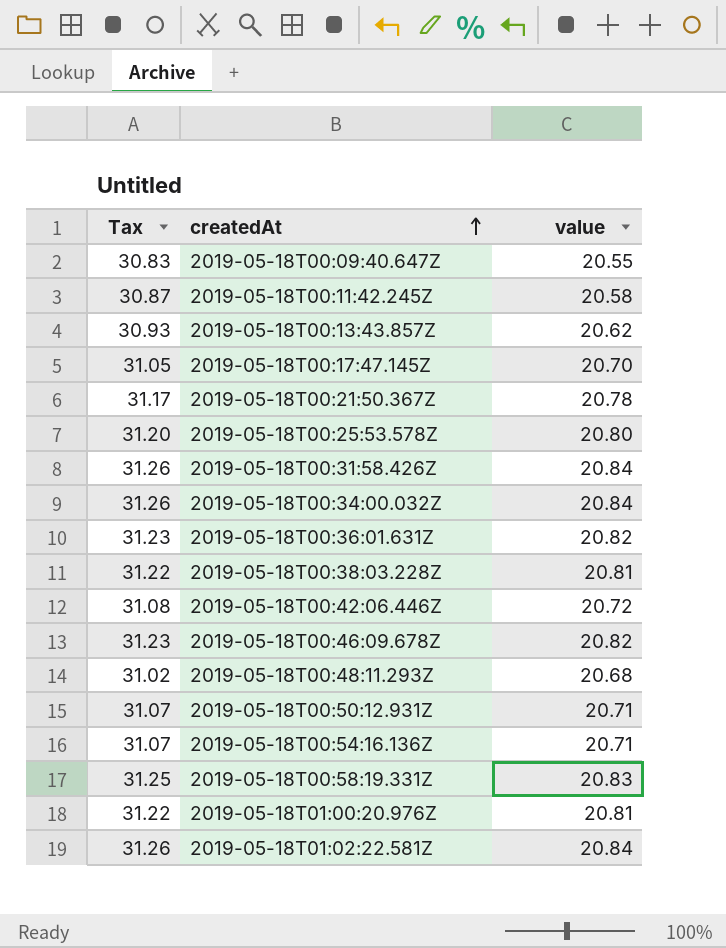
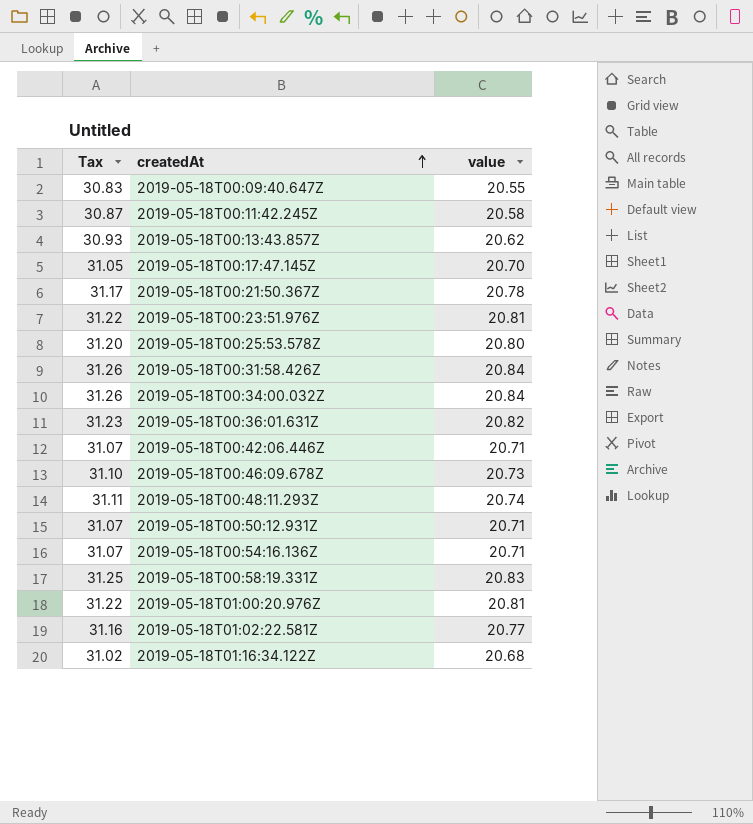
row 2019-05-18T00:38:03.228Z: 31.22 | 20.81 -> none
row 2019-05-18T00:23:51.976Z: none -> 31.22 | 20.81
2019-05-18T00:42:06.446Z | Tax: 31.08 -> 31.07
2019-05-18T00:42:06.446Z | value: 20.72 -> 20.71
2019-05-18T00:46:09.678Z | Tax: 31.23 -> 31.10
2019-05-18T00:46:09.678Z | value: 20.82 -> 20.73
2019-05-18T00:48:11.293Z | Tax: 31.02 -> 31.11
2019-05-18T00:48:11.293Z | value: 20.68 -> 20.74
2019-05-18T01:02:22.581Z | Tax: 31.26 -> 31.16
2019-05-18T01:02:22.581Z | value: 20.84 -> 20.77
row 2019-05-18T01:16:34.122Z: none -> 31.02 | 20.68

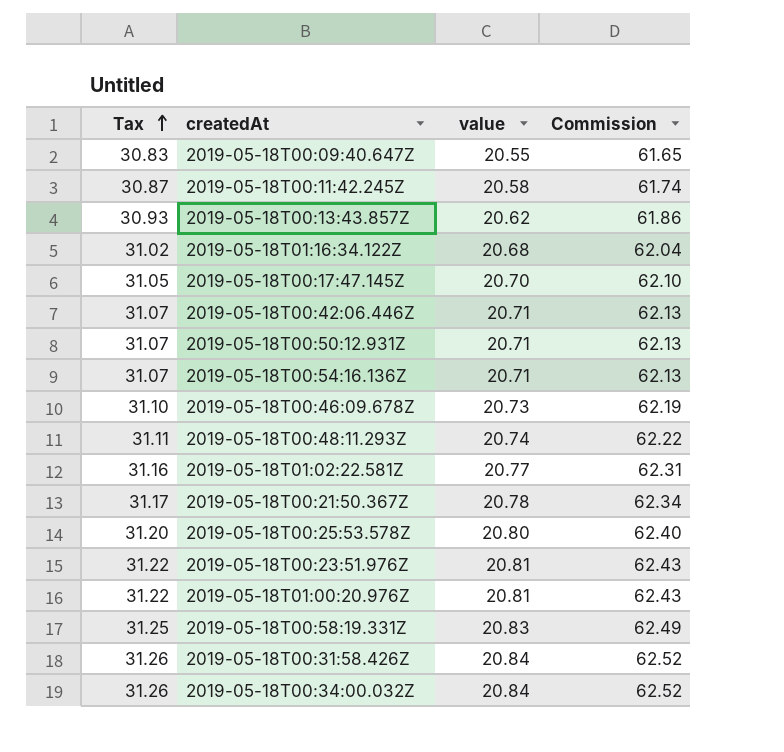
row order: createdAt ascending -> Tax ascending
column Commission | formula: none -> [value] * 3
row 2019-05-18T00:36:01.631Z: 31.23 | 20.82 -> none

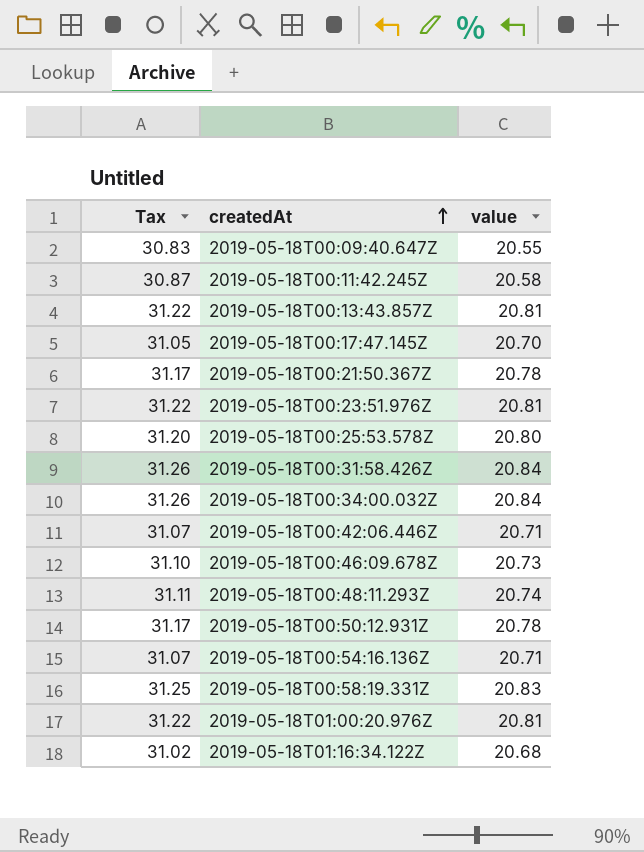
row order: Tax ascending -> createdAt ascending
column Commission | formula: [value] * 3 -> none
row 2019-05-18T01:02:22.581Z: 31.16 | 20.77 | 62.31 -> none
2019-05-18T00:13:43.857Z | Tax: 30.93 -> 31.22
2019-05-18T00:13:43.857Z | value: 20.62 -> 20.81
2019-05-18T00:50:12.931Z | Tax: 31.07 -> 31.17
2019-05-18T00:50:12.931Z | value: 20.71 -> 20.78

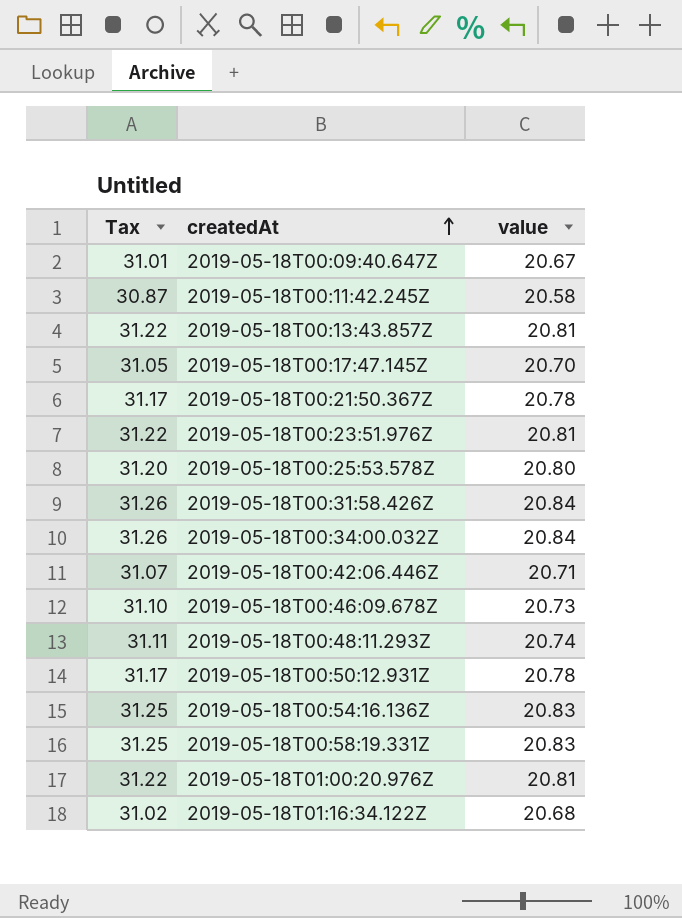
2019-05-18T00:09:40.647Z | Tax: 30.83 -> 31.01
2019-05-18T00:09:40.647Z | value: 20.55 -> 20.67
2019-05-18T00:54:16.136Z | Tax: 31.07 -> 31.25
2019-05-18T00:54:16.136Z | value: 20.71 -> 20.83

